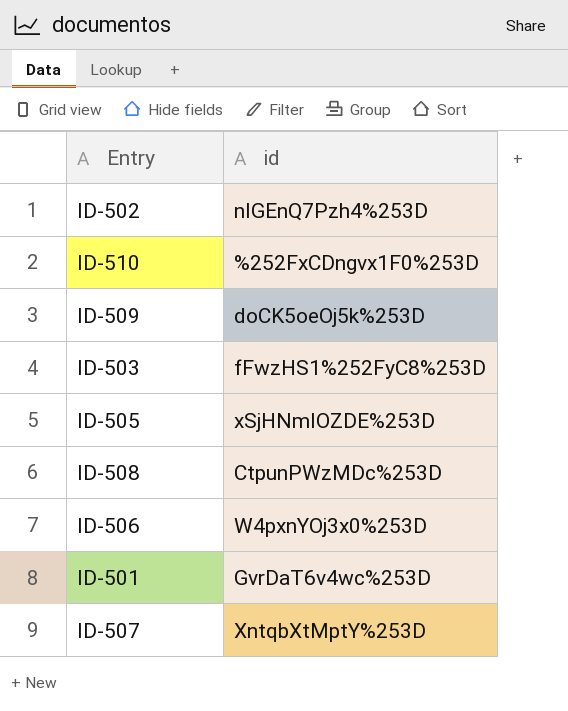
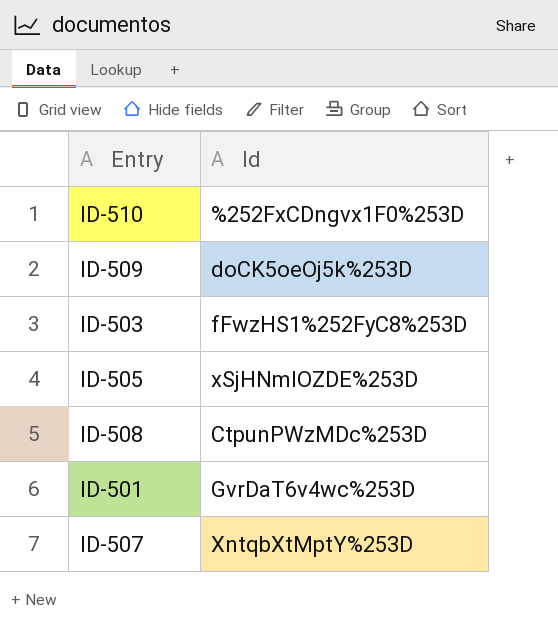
column name: id -> Id
row ID-502: nIGEnQ7Pzh4%253D -> none
row ID-506: W4pxnYOj3x0%253D -> none

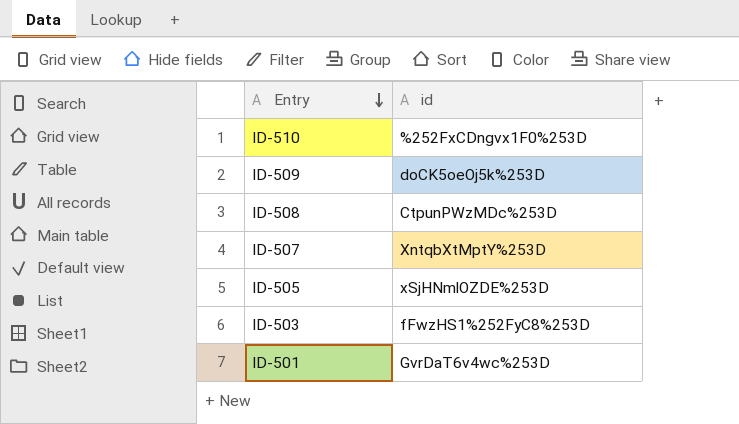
row order: none -> Entry descending
column name: Id -> id

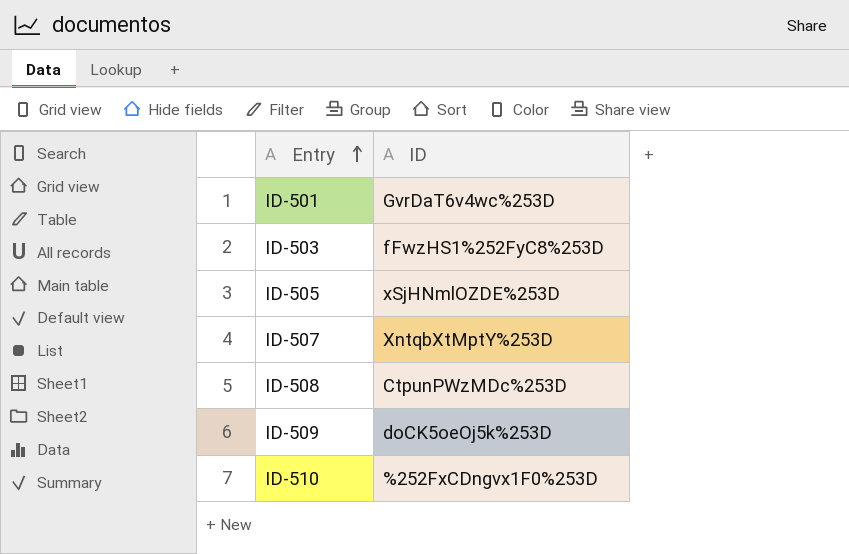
row order: Entry descending -> Entry ascending
column name: id -> ID

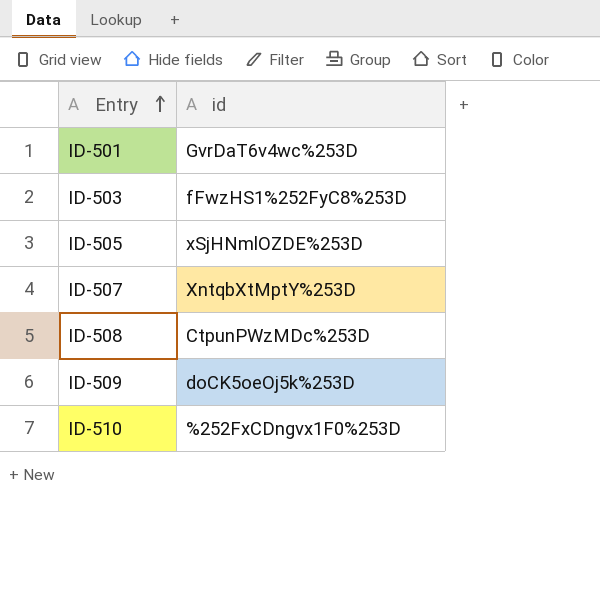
column name: ID -> id

